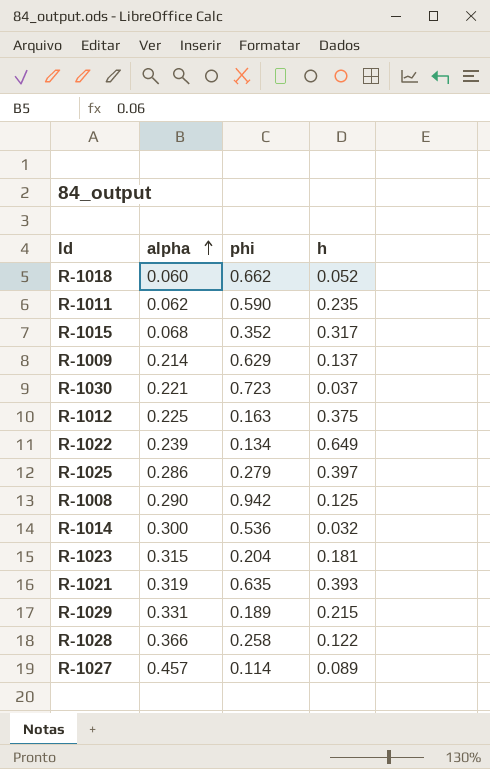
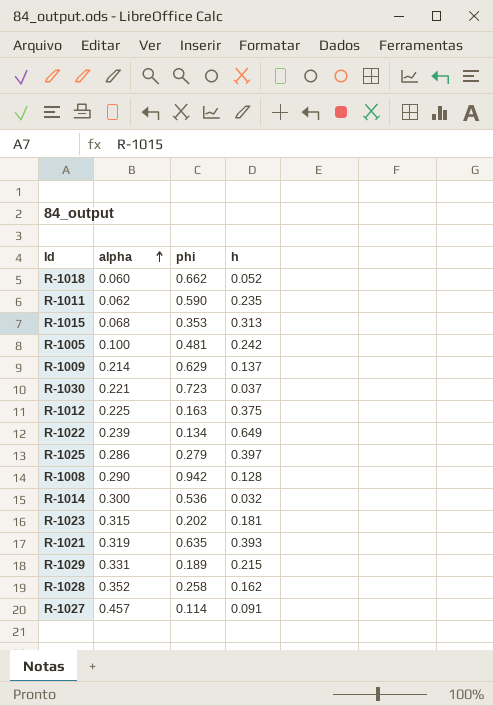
R-1015 | phi: 0.352 -> 0.353
R-1015 | h: 0.317 -> 0.313
row R-1005: none -> 0.100 | 0.481 | 0.242
R-1008 | h: 0.125 -> 0.128
R-1023 | phi: 0.204 -> 0.202
R-1028 | alpha: 0.366 -> 0.352
R-1028 | h: 0.122 -> 0.162
R-1027 | h: 0.089 -> 0.091

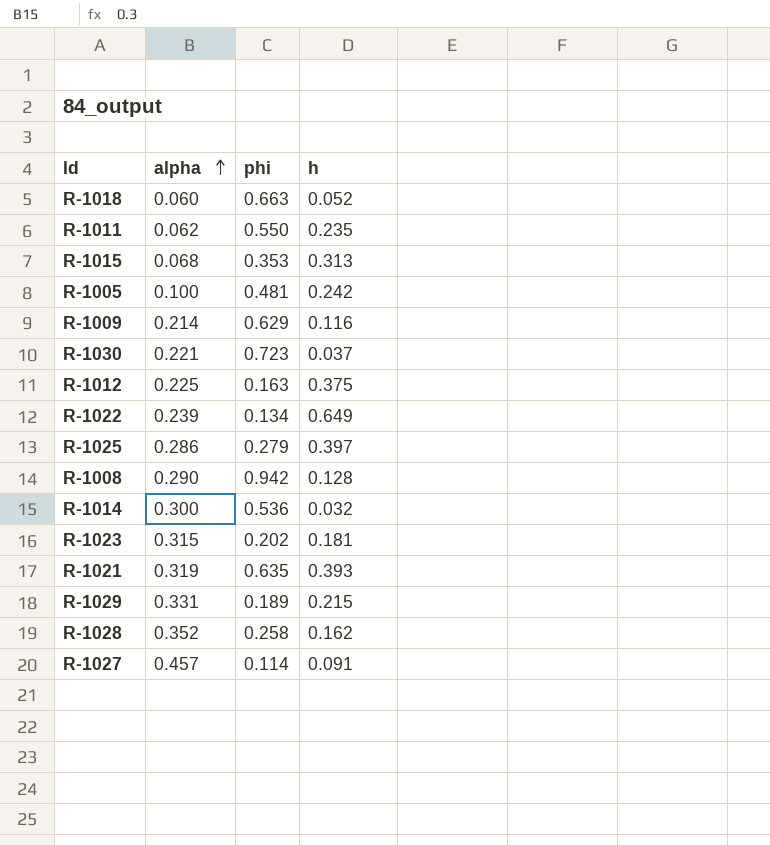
R-1018 | phi: 0.662 -> 0.663
R-1011 | phi: 0.590 -> 0.550
R-1009 | h: 0.137 -> 0.116

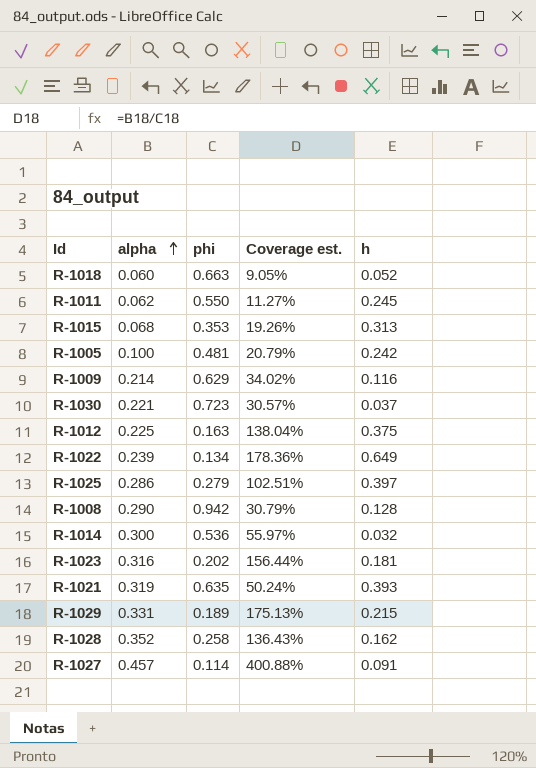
column Coverage est. | formula: none -> [alpha] / [phi]
R-1011 | h: 0.235 -> 0.245
R-1023 | alpha: 0.315 -> 0.316

